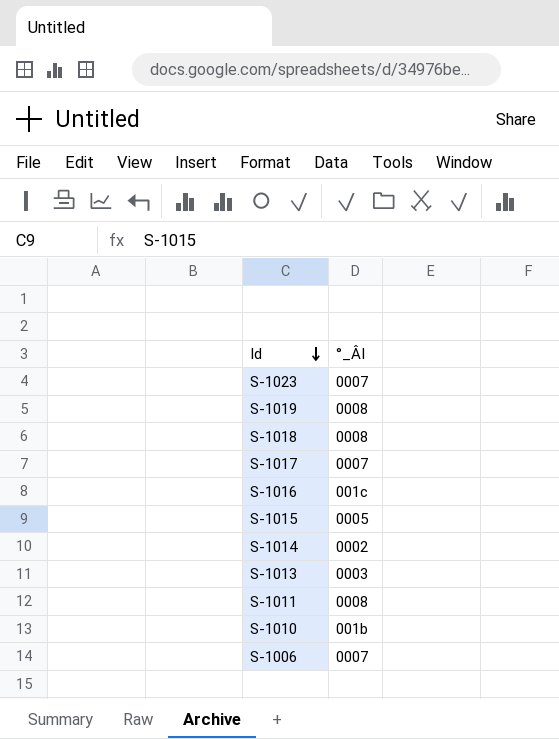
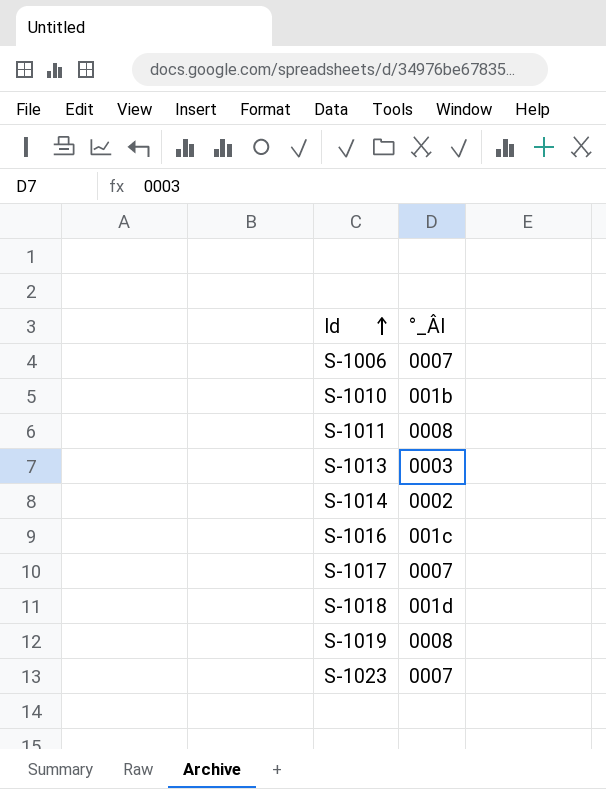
row order: Id descending -> Id ascending
row S-1015: 0005 -> none
S-1018 | °_ÂI: 0008 -> 001d

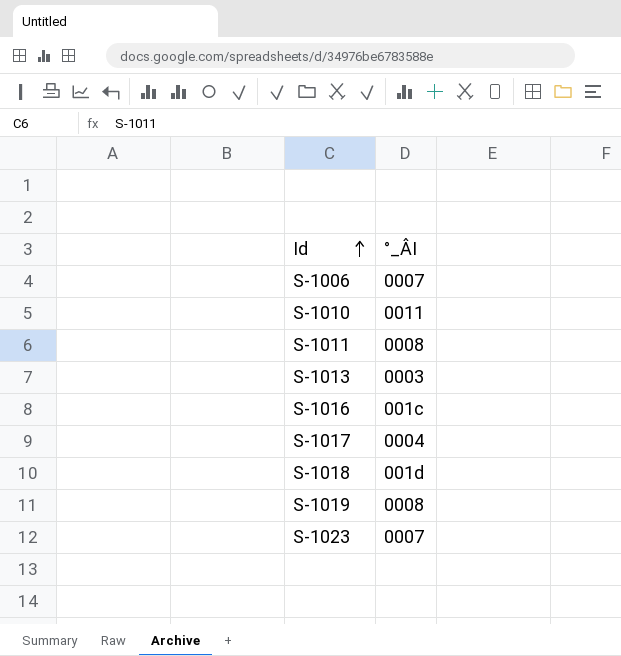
row S-1014: 0002 -> none
S-1010 | °_ÂI: 001b -> 0011
S-1017 | °_ÂI: 0007 -> 0004

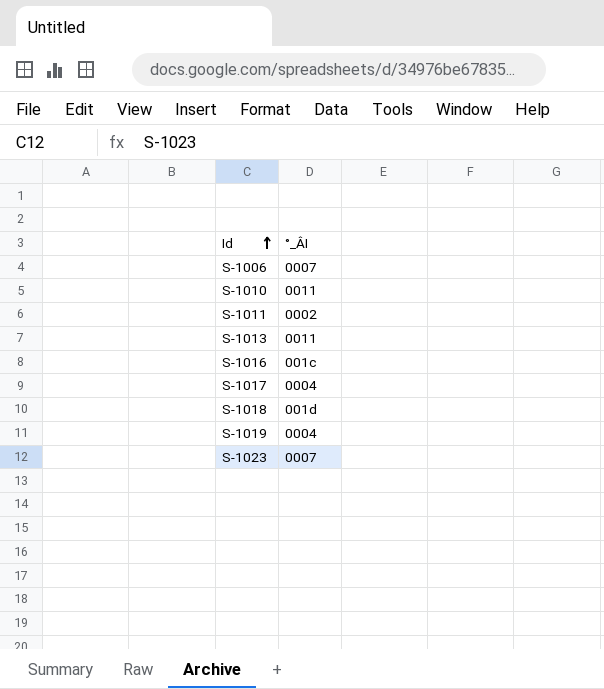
S-1011 | °_ÂI: 0008 -> 0002
S-1013 | °_ÂI: 0003 -> 0011
S-1019 | °_ÂI: 0008 -> 0004

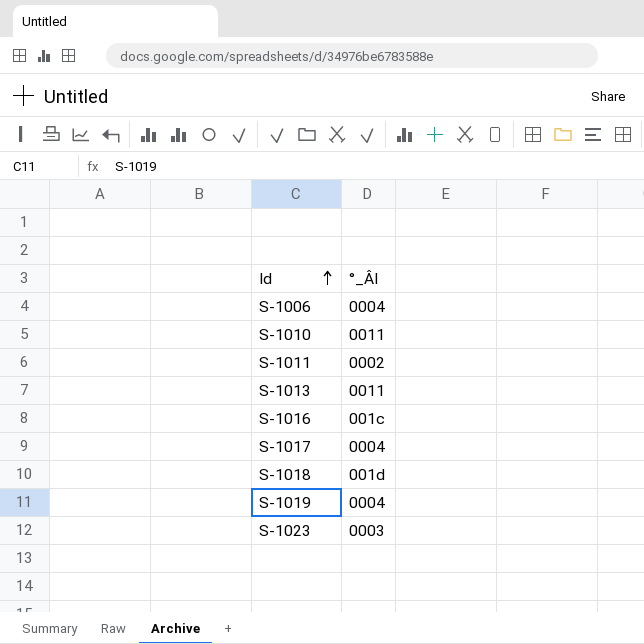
S-1006 | °_ÂI: 0007 -> 0004
S-1023 | °_ÂI: 0007 -> 0003

